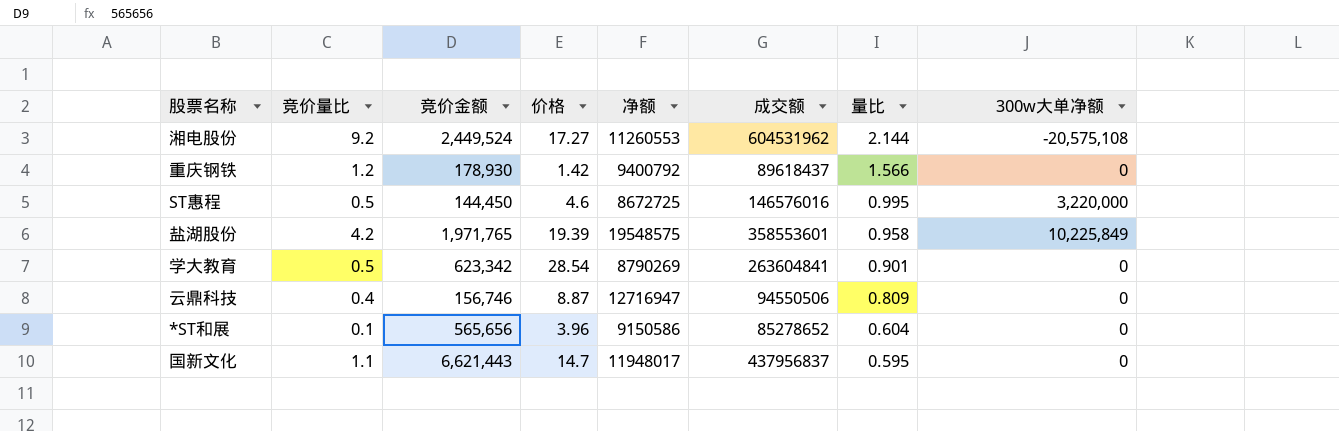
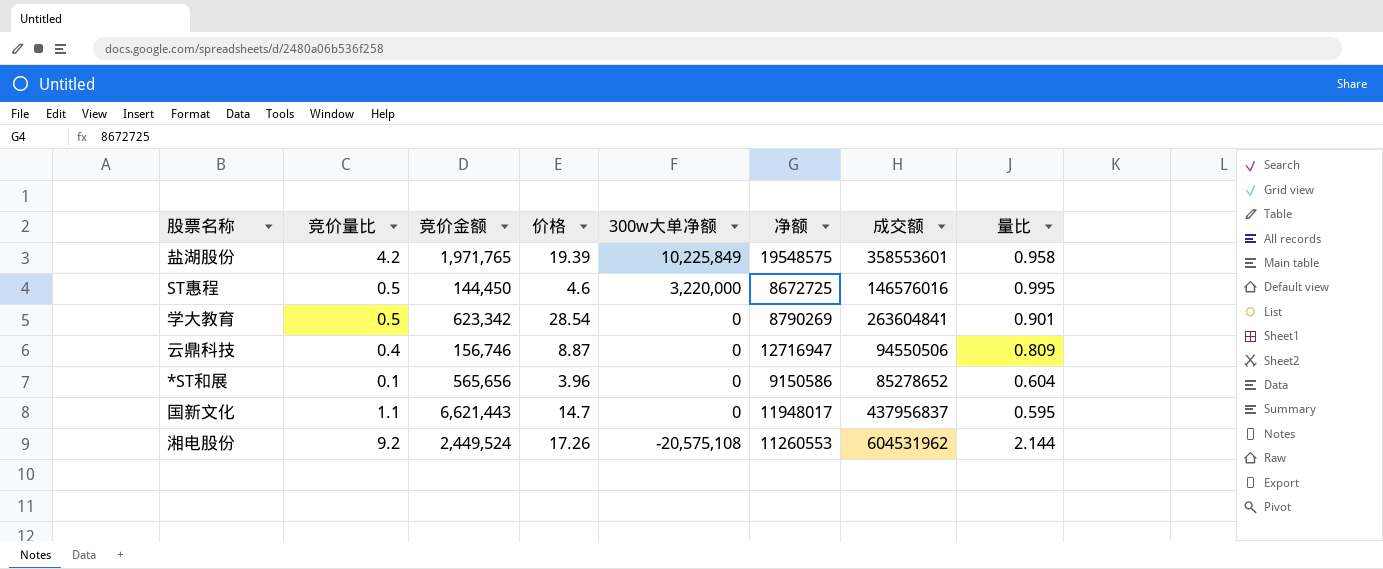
row order: 量比 descending -> 300w大单净额 descending
column 300w大单净额 | position: 8 -> 5
row 重庆钢铁: 1.2 | 178,930 | 1.42 | 9400792 | 89618437 | 1.566 | 0 -> none
湘电股份 | 价格: 17.27 -> 17.26

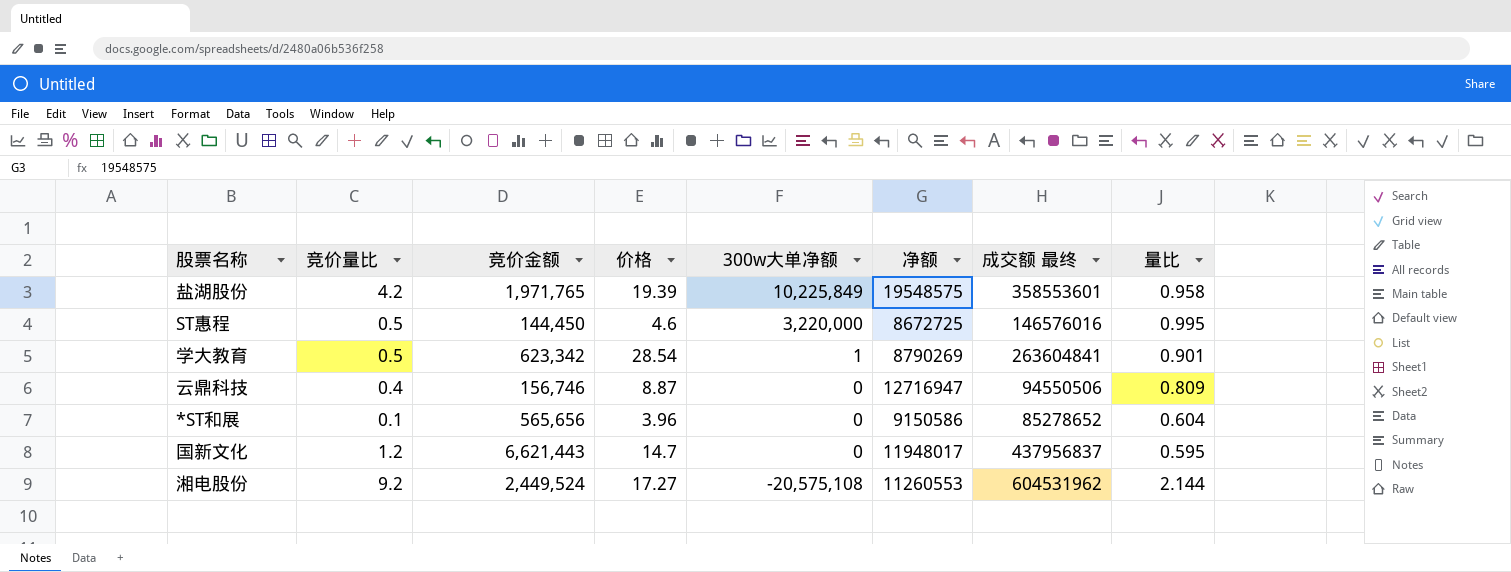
column name: 成交额 -> 成交额 最终
学大教育 | 300w大单净额: 0 -> 1
国新文化 | 竞价量比: 1.1 -> 1.2
湘电股份 | 价格: 17.26 -> 17.27

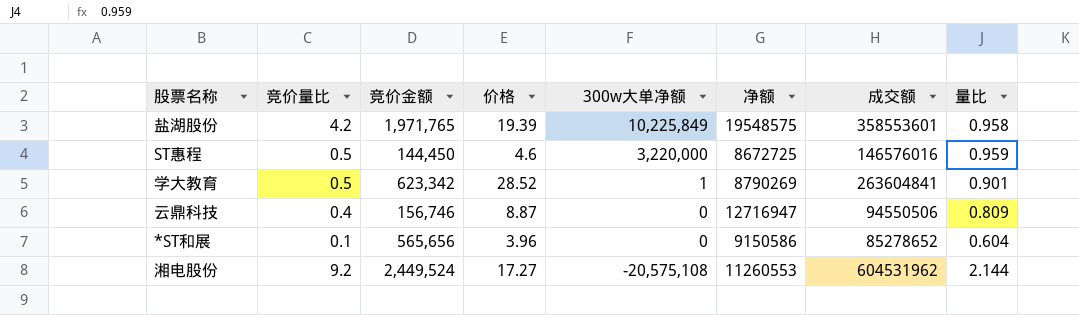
column name: 成交额 最终 -> 成交额
row 国新文化: 1.2 | 6,621,443 | 14.7 | 0 | 11948017 | 437956837 | 0.595 -> none
ST惠程 | 量比: 0.995 -> 0.959
学大教育 | 价格: 28.54 -> 28.52

